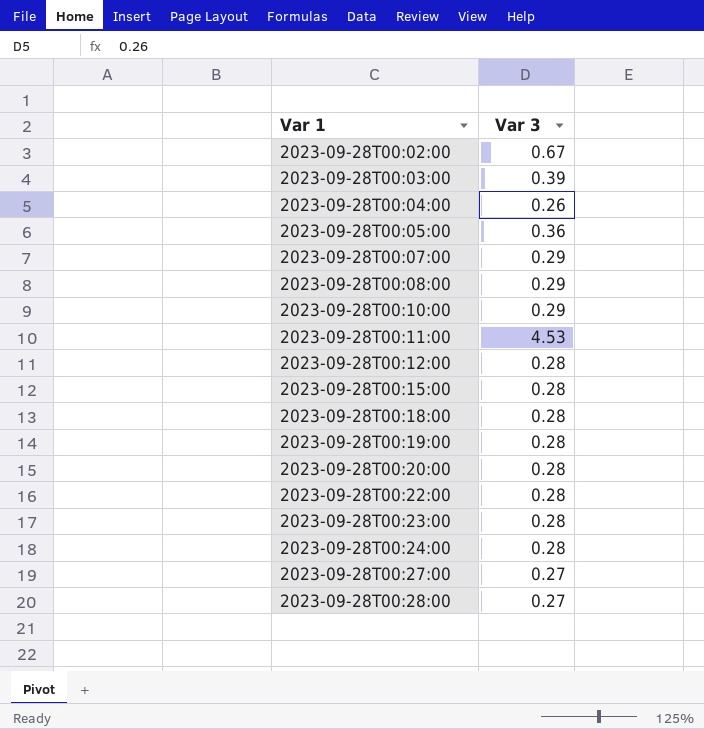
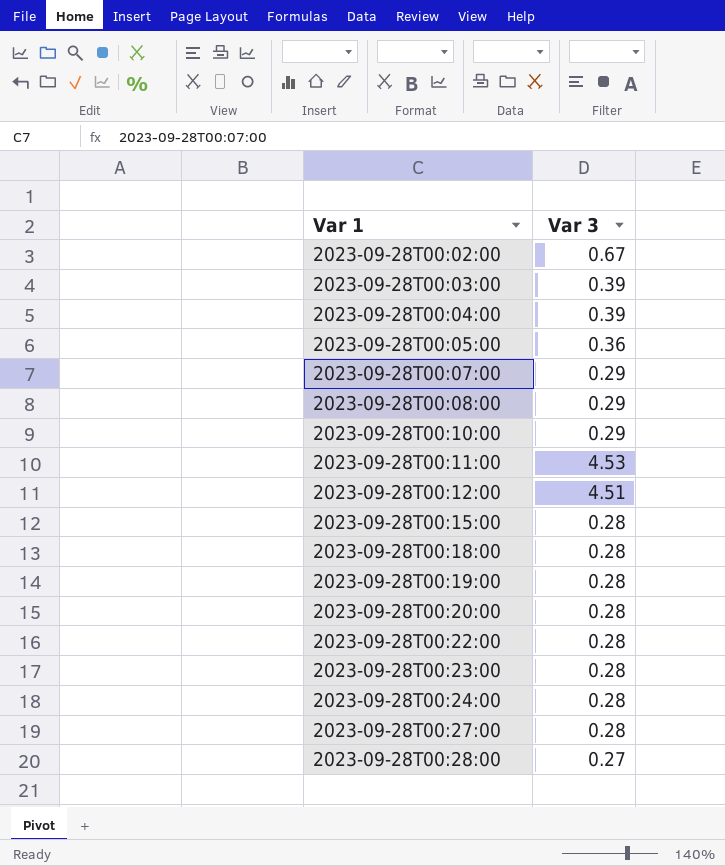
2023-09-28T00:04:00 | Var 3: 0.26 -> 0.39
2023-09-28T00:12:00 | Var 3: 0.28 -> 4.51
2023-09-28T00:27:00 | Var 3: 0.27 -> 0.28

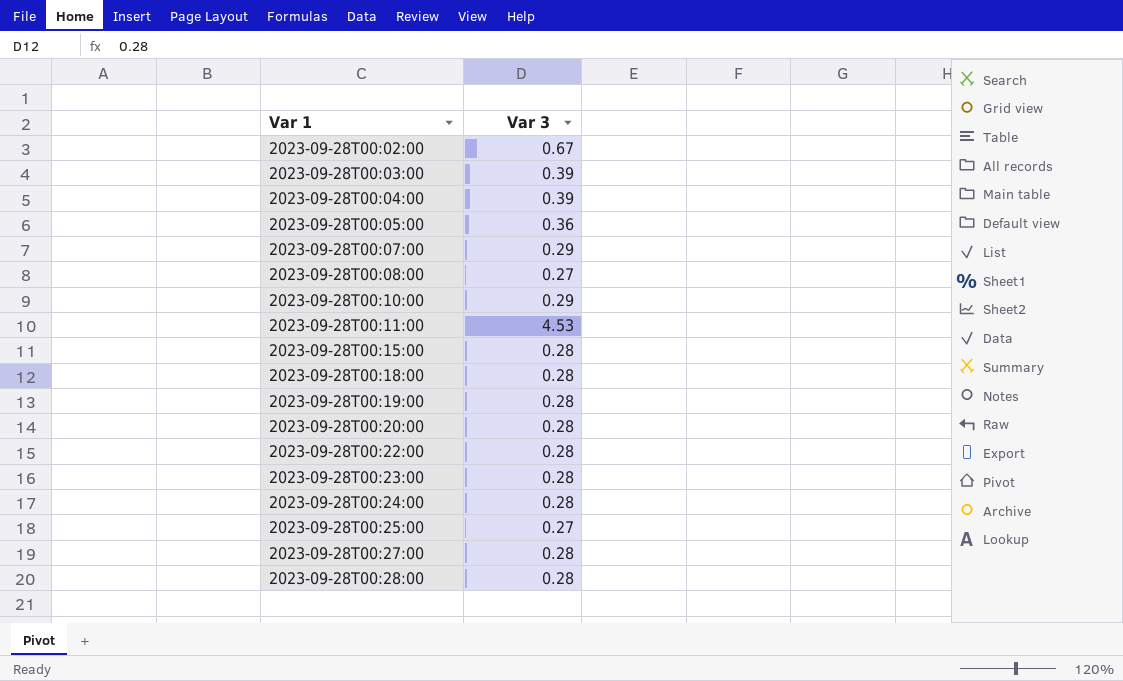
row 2023-09-28T00:12:00: 4.51 -> none
2023-09-28T00:08:00 | Var 3: 0.29 -> 0.27
row 2023-09-28T00:25:00: none -> 0.27
2023-09-28T00:28:00 | Var 3: 0.27 -> 0.28

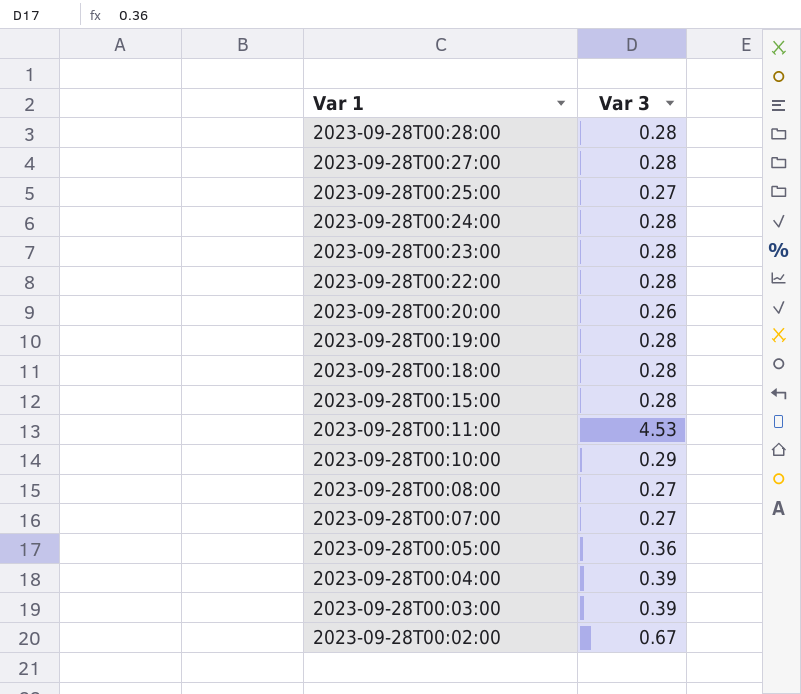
row order: Var 1 ascending -> Var 1 descending
2023-09-28T00:20:00 | Var 3: 0.28 -> 0.26
2023-09-28T00:07:00 | Var 3: 0.29 -> 0.27

